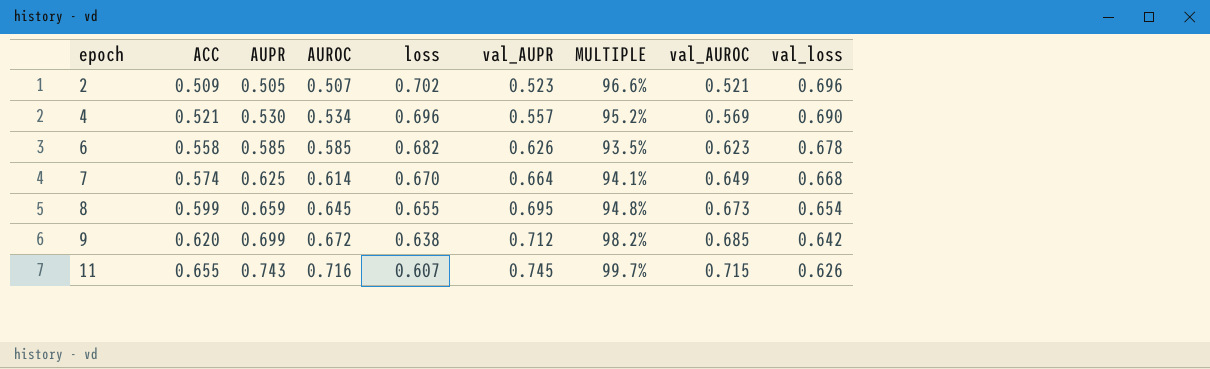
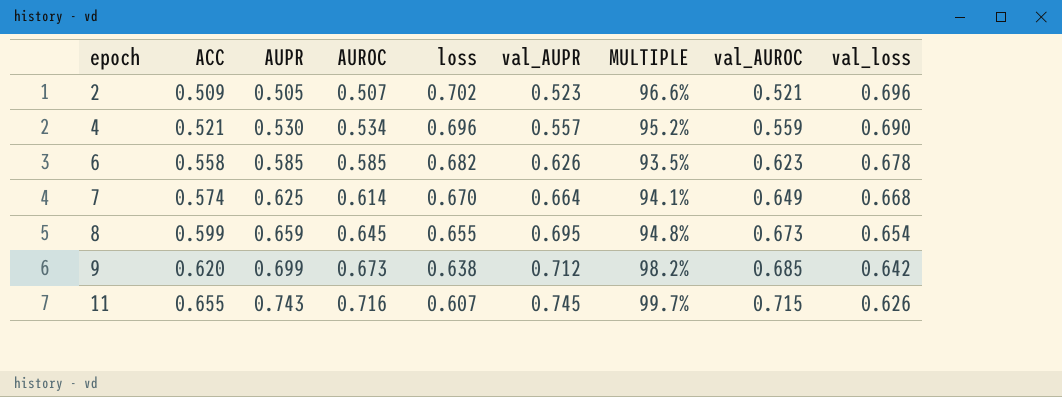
4 | val_AUROC: 0.569 -> 0.559
9 | AUROC: 0.672 -> 0.673

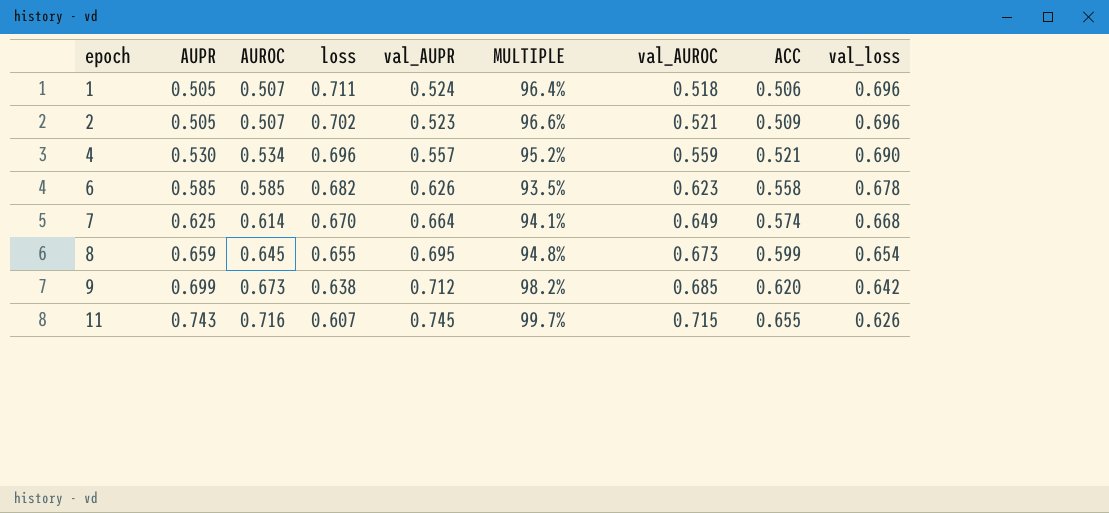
column ACC | position: 2 -> 8
row 1: none -> 0.505 | 0.507 | 0.711 | 0.524 | 96.4% | 0.518 | 0.506 | 0.696

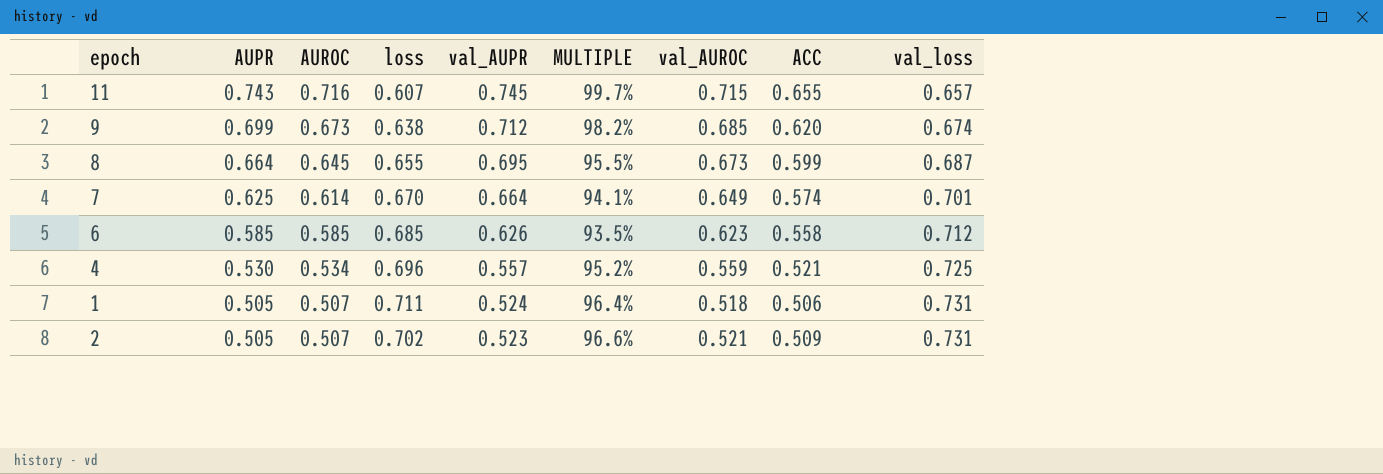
row order: epoch ascending -> AUPR descending
11 | val_loss: 0.626 -> 0.657
9 | val_loss: 0.642 -> 0.674
8 | AUPR: 0.659 -> 0.664
8 | MULTIPLE: 94.8% -> 95.5%
8 | val_loss: 0.654 -> 0.687
7 | val_loss: 0.668 -> 0.701
6 | loss: 0.682 -> 0.685
6 | val_loss: 0.678 -> 0.712
4 | val_loss: 0.690 -> 0.725
1 | val_loss: 0.696 -> 0.731
2 | val_loss: 0.696 -> 0.731

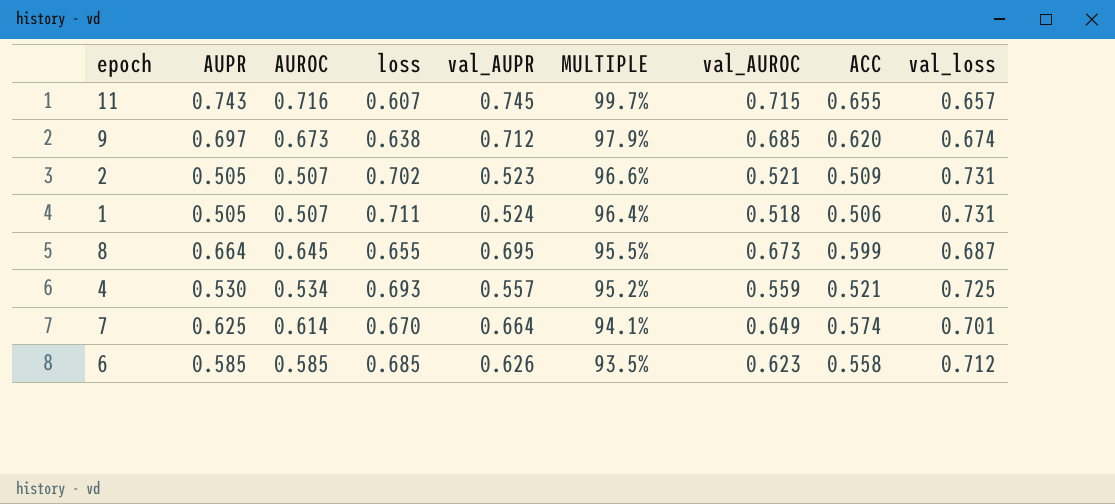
row order: AUPR descending -> MULTIPLE descending
9 | AUPR: 0.699 -> 0.697
9 | MULTIPLE: 98.2% -> 97.9%
4 | loss: 0.696 -> 0.693

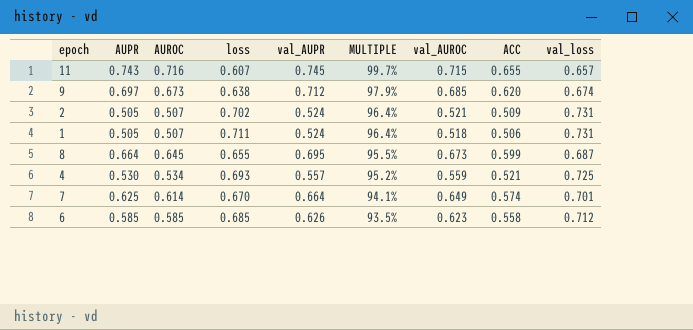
2 | val_AUPR: 0.523 -> 0.524
2 | MULTIPLE: 96.6% -> 96.4%

